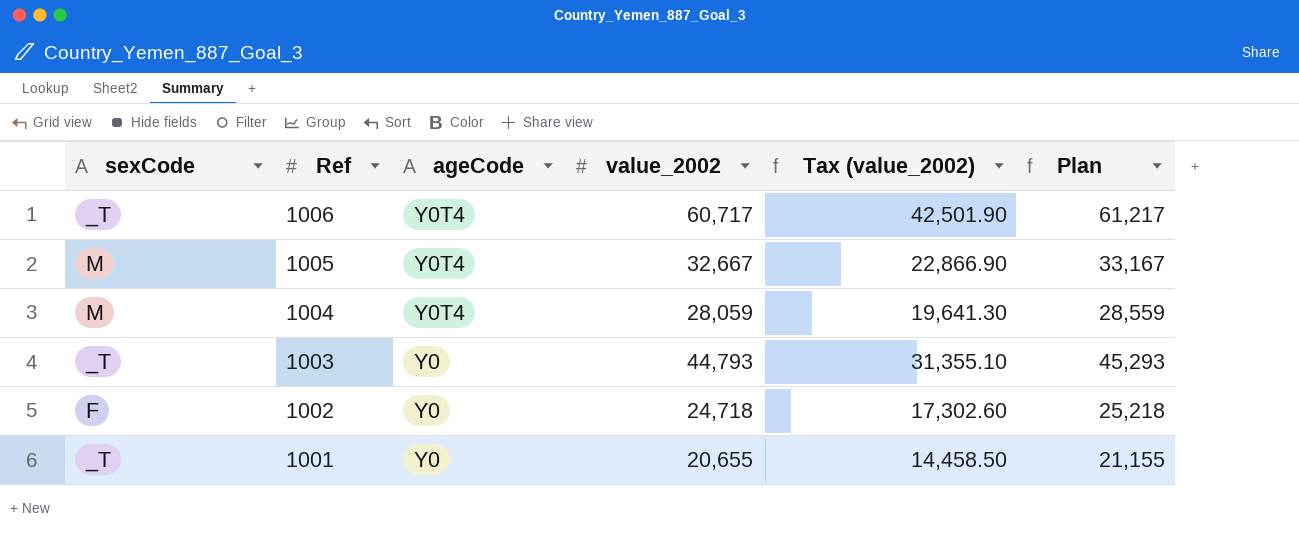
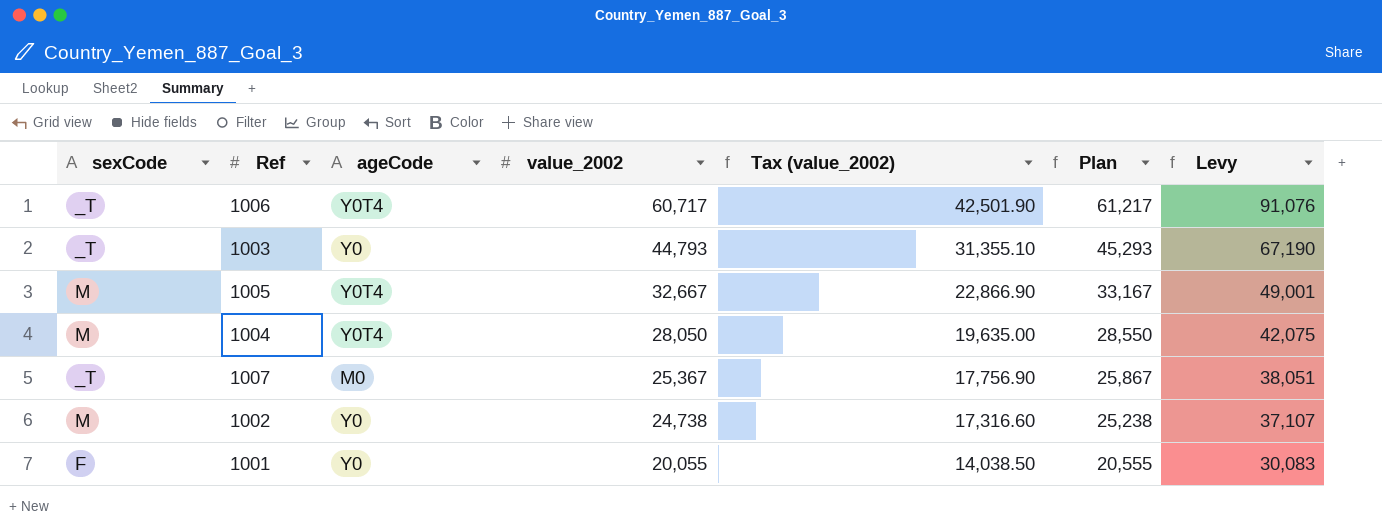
row order: Ref descending -> value_2002 descending
column Levy | formula: none -> [value_2002] * 1.5
1004 | value_2002: 28,059 -> 28,050
1004 | Tax (value_2002): 19,641.30 -> 19,635.00
1004 | Plan: 28,559 -> 28,550
row 1007: none -> _T | M0 | 25,367 | 17,756.90 | 25,867 | 38,051
1002 | sexCode: F -> M
1002 | value_2002: 24,718 -> 24,738
1002 | Tax (value_2002): 17,302.60 -> 17,316.60
1002 | Plan: 25,218 -> 25,238
1001 | sexCode: _T -> F
1001 | value_2002: 20,655 -> 20,055
1001 | Tax (value_2002): 14,458.50 -> 14,038.50
1001 | Plan: 21,155 -> 20,555

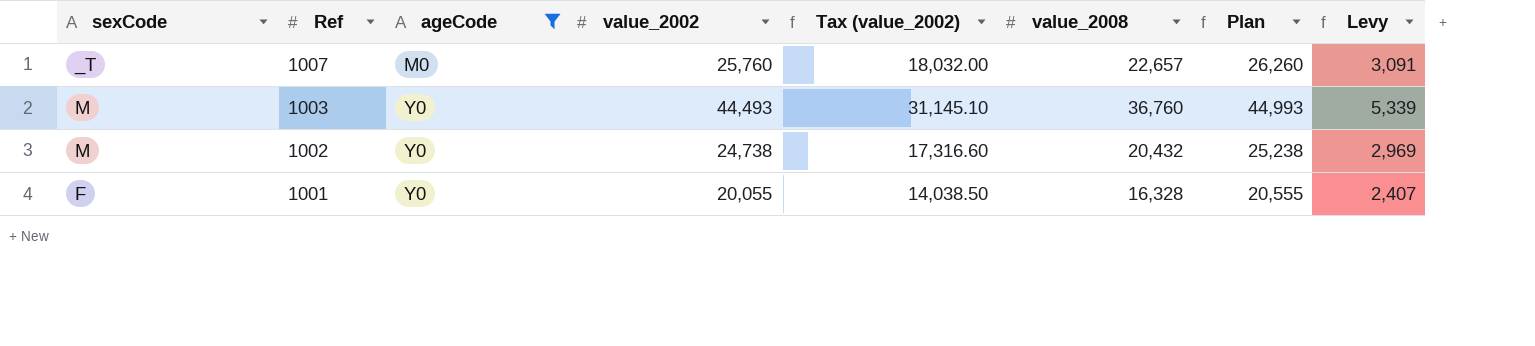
filter: none -> ageCode != Y0T4
row order: value_2002 descending -> Ref descending
column value_2008 | position: none -> 6
column Levy | formula: [value_2002] * 1.5 -> [value_2002] * 0.12
1007 | value_2002: 25,367 -> 25,760
1007 | Tax (value_2002): 17,756.90 -> 18,032.00
1007 | Plan: 25,867 -> 26,260
1003 | sexCode: _T -> M
1003 | value_2002: 44,793 -> 44,493
1003 | Tax (value_2002): 31,355.10 -> 31,145.10
1003 | Plan: 45,293 -> 44,993

